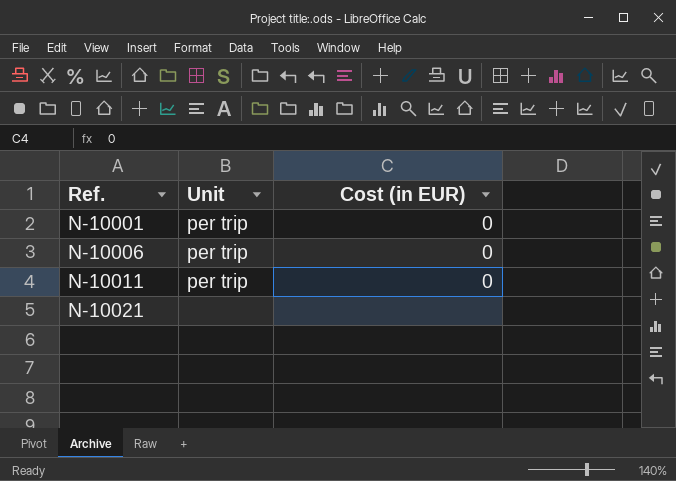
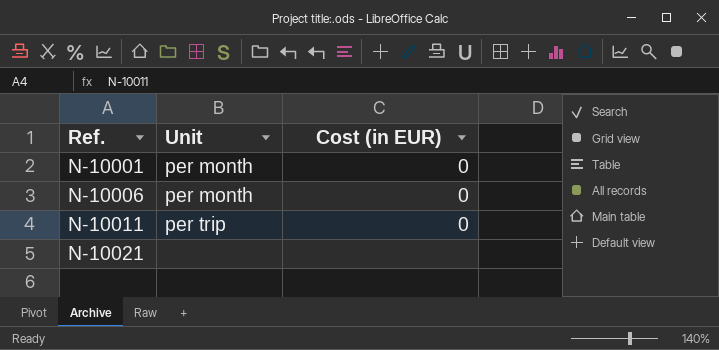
N-10001 | Unit: per trip -> per month
N-10006 | Unit: per trip -> per month

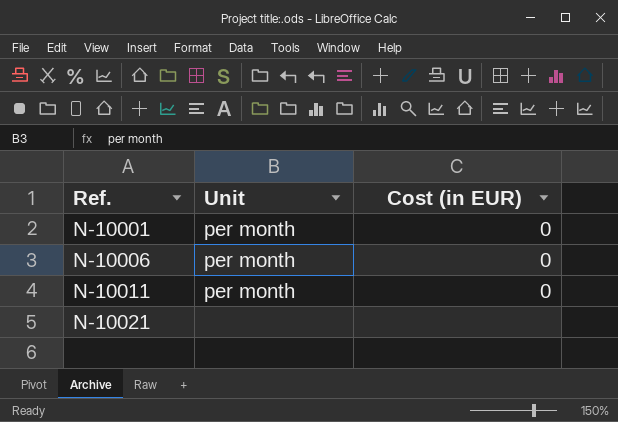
N-10011 | Unit: per trip -> per month

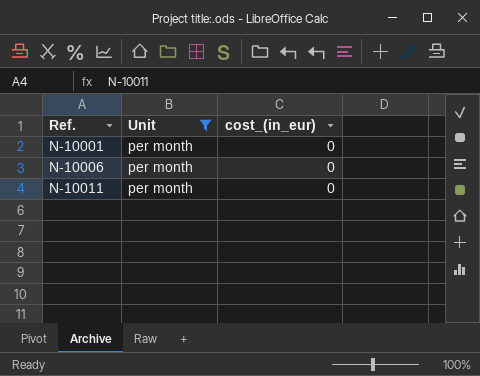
filter: none -> Unit = per month
column name: Cost (in EUR) -> cost_(in_eur)

